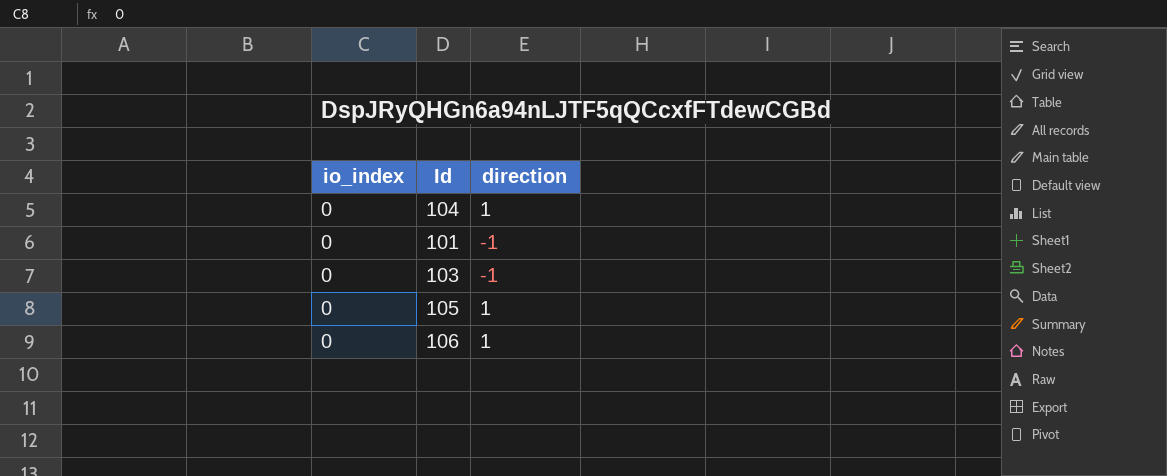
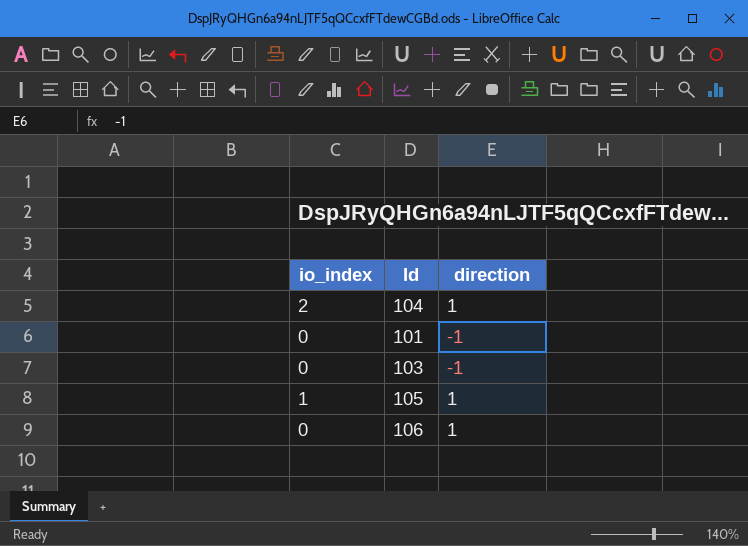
104 | io_index: 0 -> 2
105 | io_index: 0 -> 1

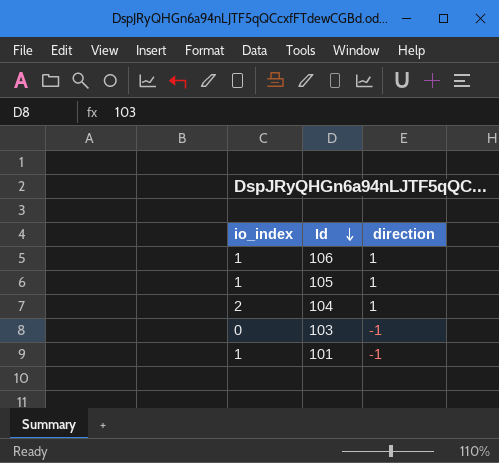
row order: none -> Id descending
106 | io_index: 0 -> 1
101 | io_index: 0 -> 1

